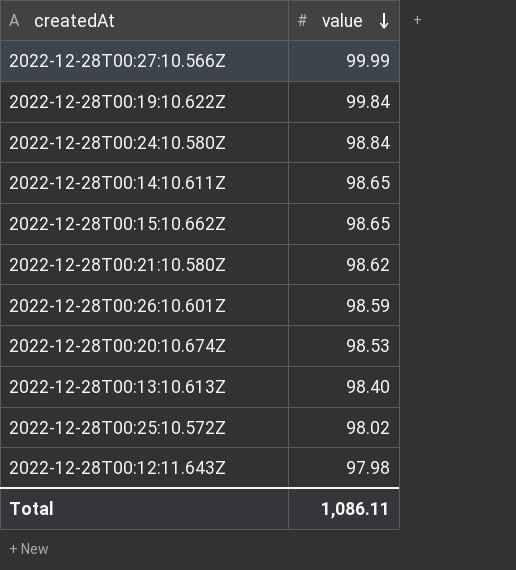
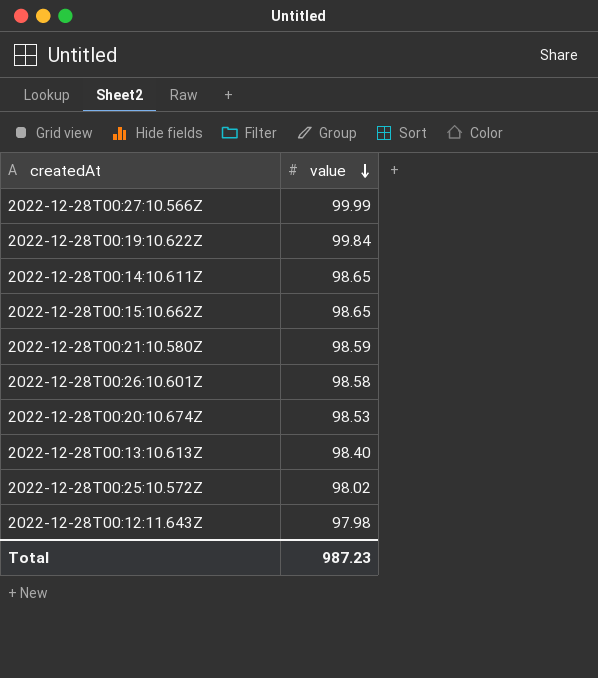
row 2022-12-28T00:24:10.580Z: 98.84 -> none
2022-12-28T00:21:10.580Z | value: 98.62 -> 98.59
2022-12-28T00:26:10.601Z | value: 98.59 -> 98.58
Total | value: 1,086.11 -> 987.23

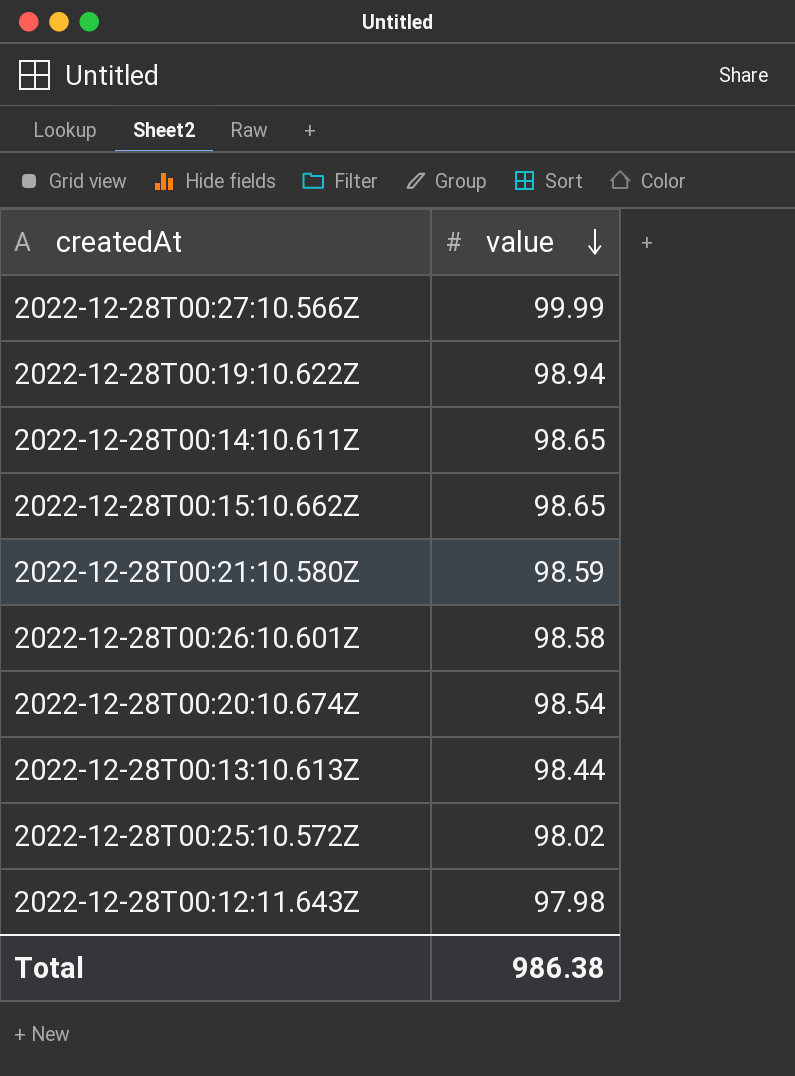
2022-12-28T00:19:10.622Z | value: 99.84 -> 98.94
2022-12-28T00:20:10.674Z | value: 98.53 -> 98.54
2022-12-28T00:13:10.613Z | value: 98.40 -> 98.44
Total | value: 987.23 -> 986.38

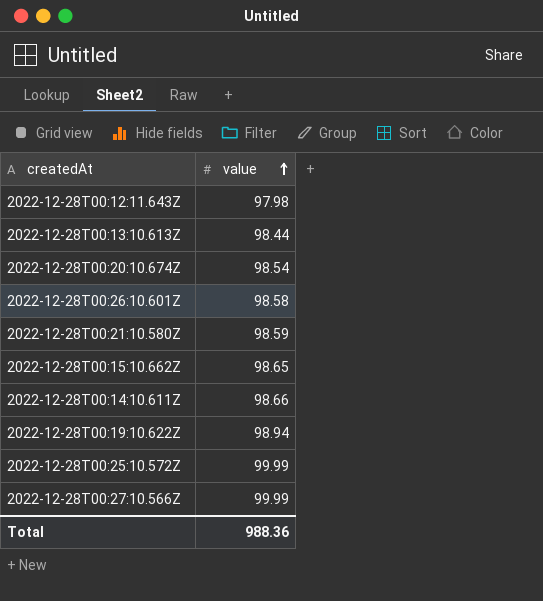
row order: value descending -> value ascending
2022-12-28T00:14:10.611Z | value: 98.65 -> 98.66
2022-12-28T00:25:10.572Z | value: 98.02 -> 99.99
Total | value: 986.38 -> 988.36

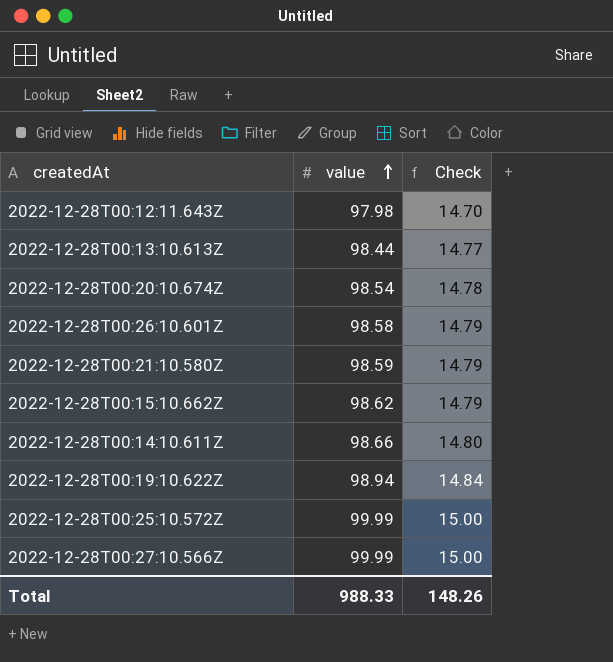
column Check | formula: none -> [value] * 0.15
2022-12-28T00:15:10.662Z | value: 98.65 -> 98.62
Total | value: 988.36 -> 988.33

